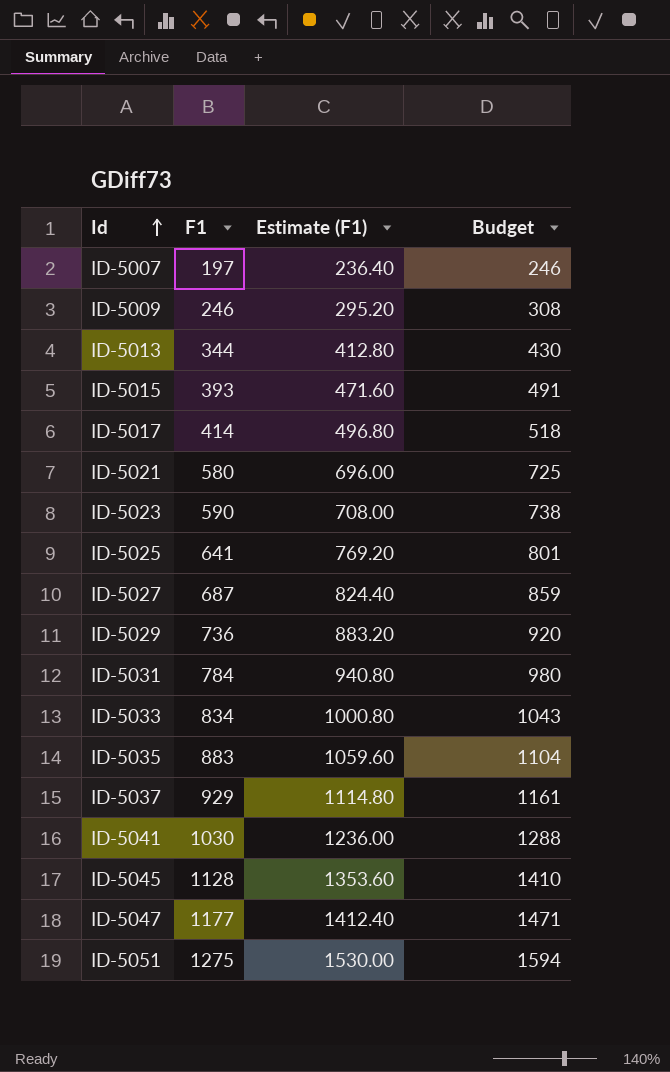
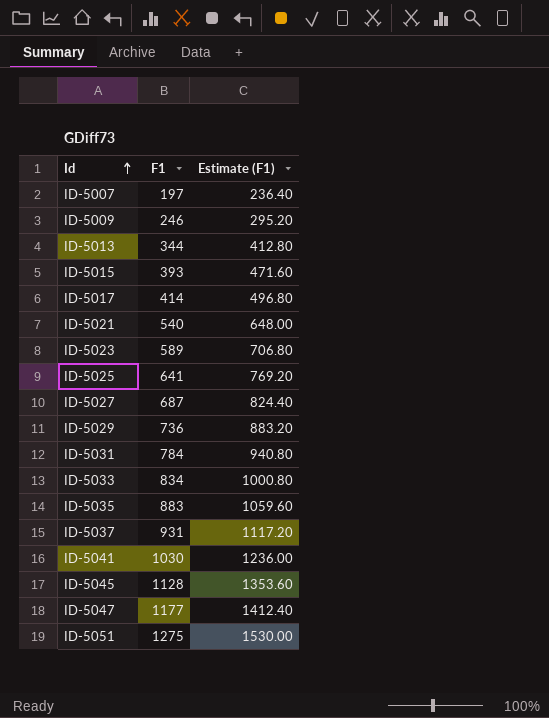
column Budget | formula: [F1] * 1.25 -> none
ID-5021 | F1: 580 -> 540
ID-5021 | Estimate (F1): 696.00 -> 648.00
ID-5023 | F1: 590 -> 589
ID-5023 | Estimate (F1): 708.00 -> 706.80
ID-5037 | F1: 929 -> 931
ID-5037 | Estimate (F1): 1114.80 -> 1117.20

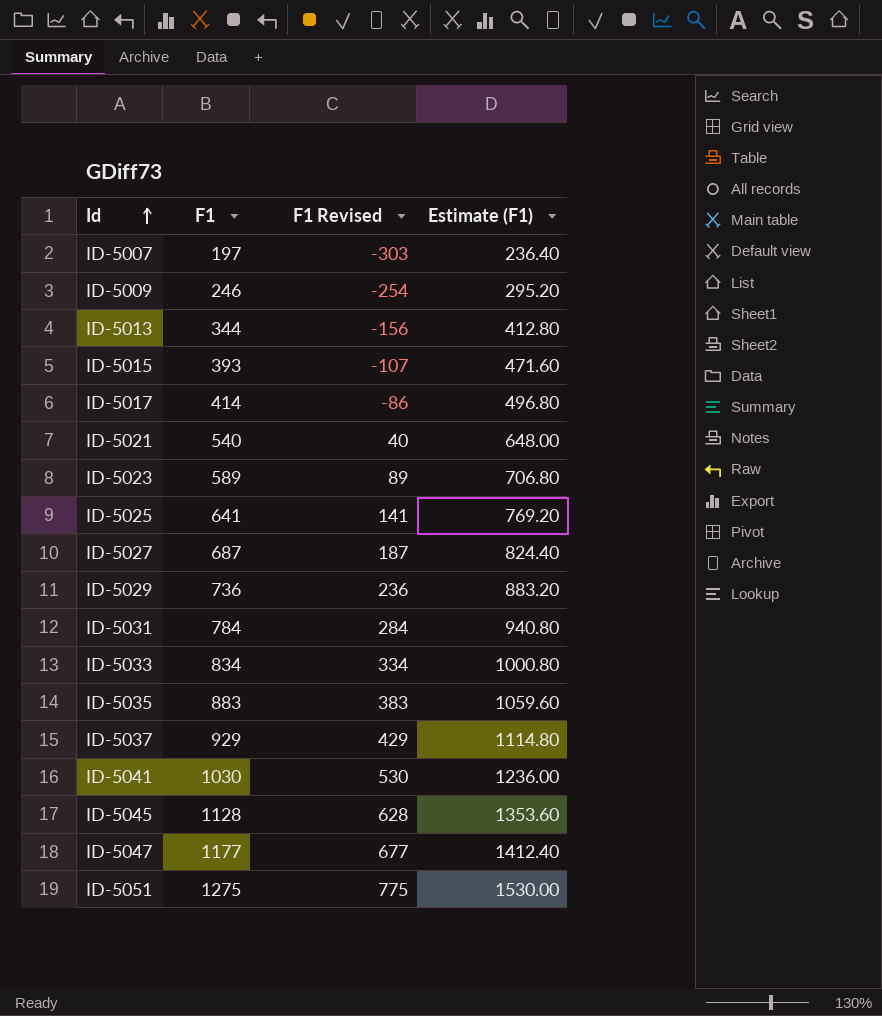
column F1 Revised | formula: none -> [F1] - 500
ID-5037 | F1: 931 -> 929
ID-5037 | Estimate (F1): 1117.20 -> 1114.80

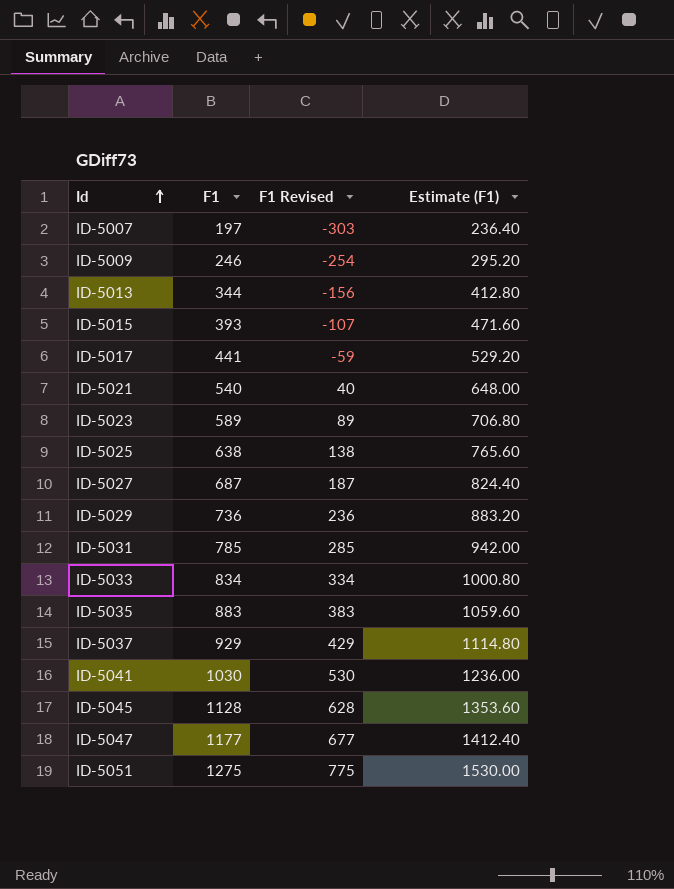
ID-5017 | F1: 414 -> 441
ID-5017 | F1 Revised: -86 -> -59
ID-5017 | Estimate (F1): 496.80 -> 529.20
ID-5025 | F1: 641 -> 638
ID-5025 | F1 Revised: 141 -> 138
ID-5025 | Estimate (F1): 769.20 -> 765.60
ID-5031 | F1: 784 -> 785
ID-5031 | F1 Revised: 284 -> 285
ID-5031 | Estimate (F1): 940.80 -> 942.00

